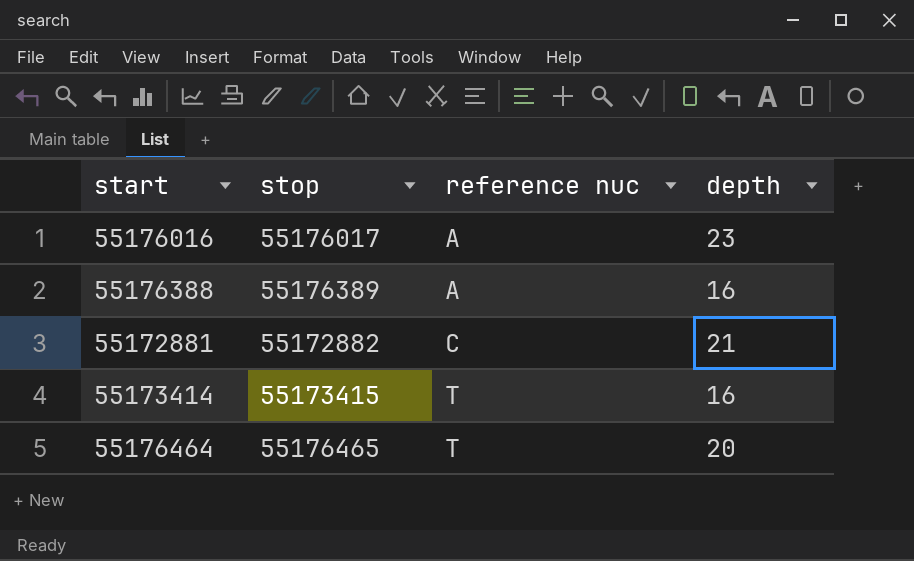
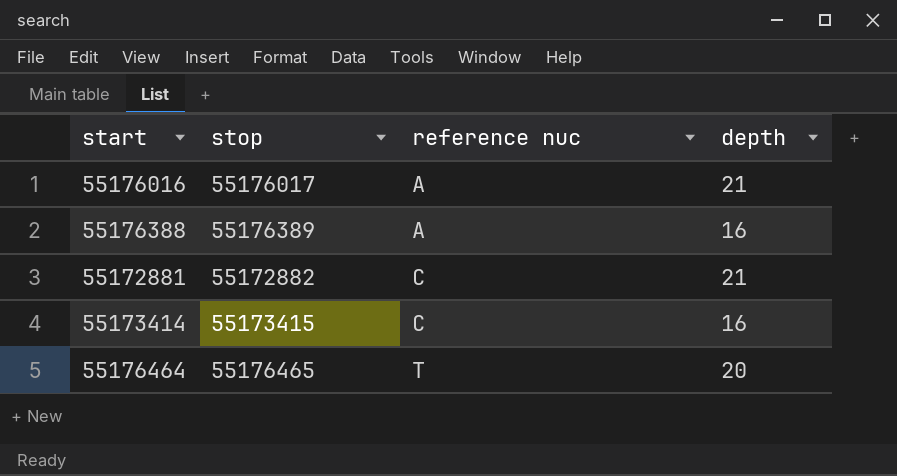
55176016 | depth: 23 -> 21
55173414 | reference nuc: T -> C

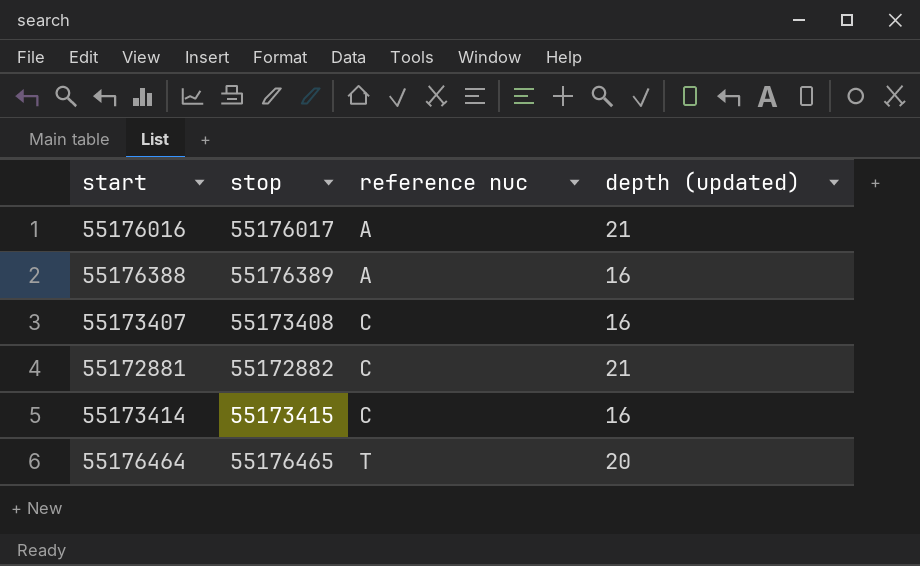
column name: depth -> depth (updated)
row 55173407: none -> 55173408 | C | 16

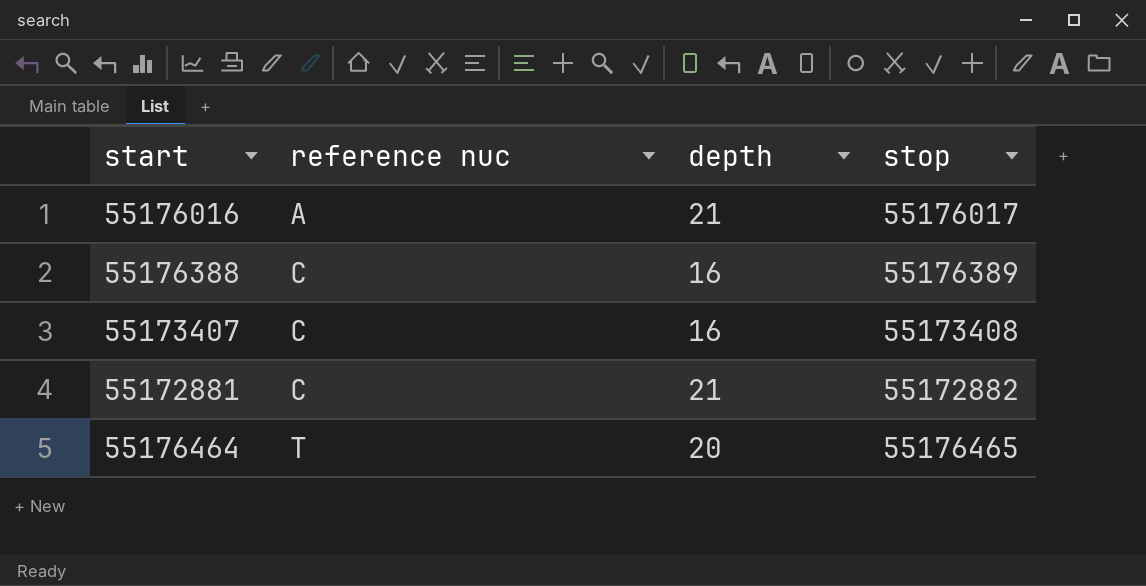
column name: depth (updated) -> depth
column stop | position: 2 -> 4
row 55173414: 55173415 | C | 16 -> none
55176388 | reference nuc: A -> C

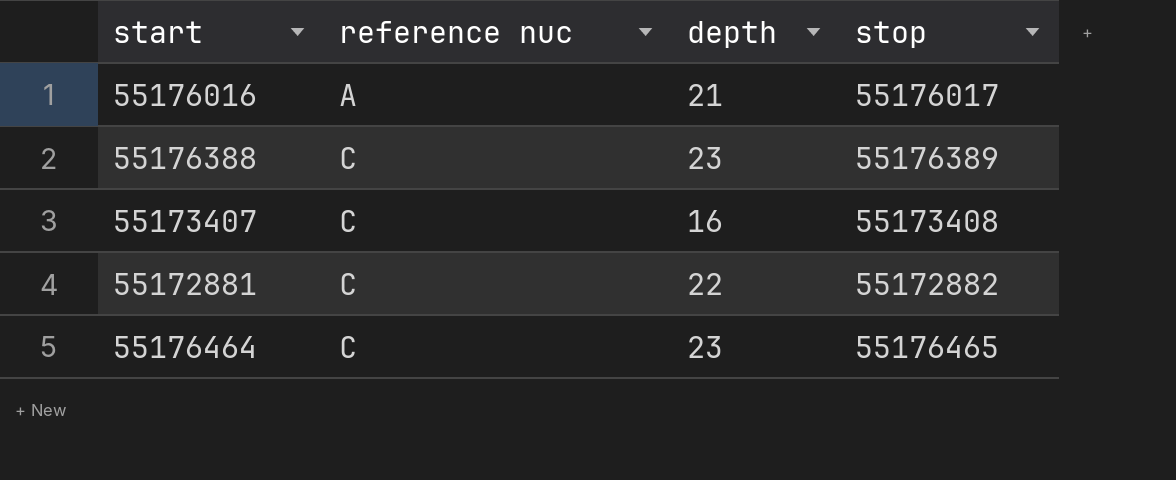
55176388 | depth: 16 -> 23
55172881 | depth: 21 -> 22
55176464 | reference nuc: T -> C
55176464 | depth: 20 -> 23

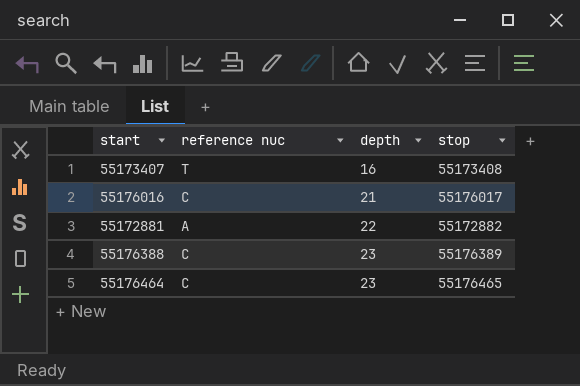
row order: reference nuc ascending -> depth ascending
55173407 | reference nuc: C -> T
55176016 | reference nuc: A -> C
55172881 | reference nuc: C -> A

